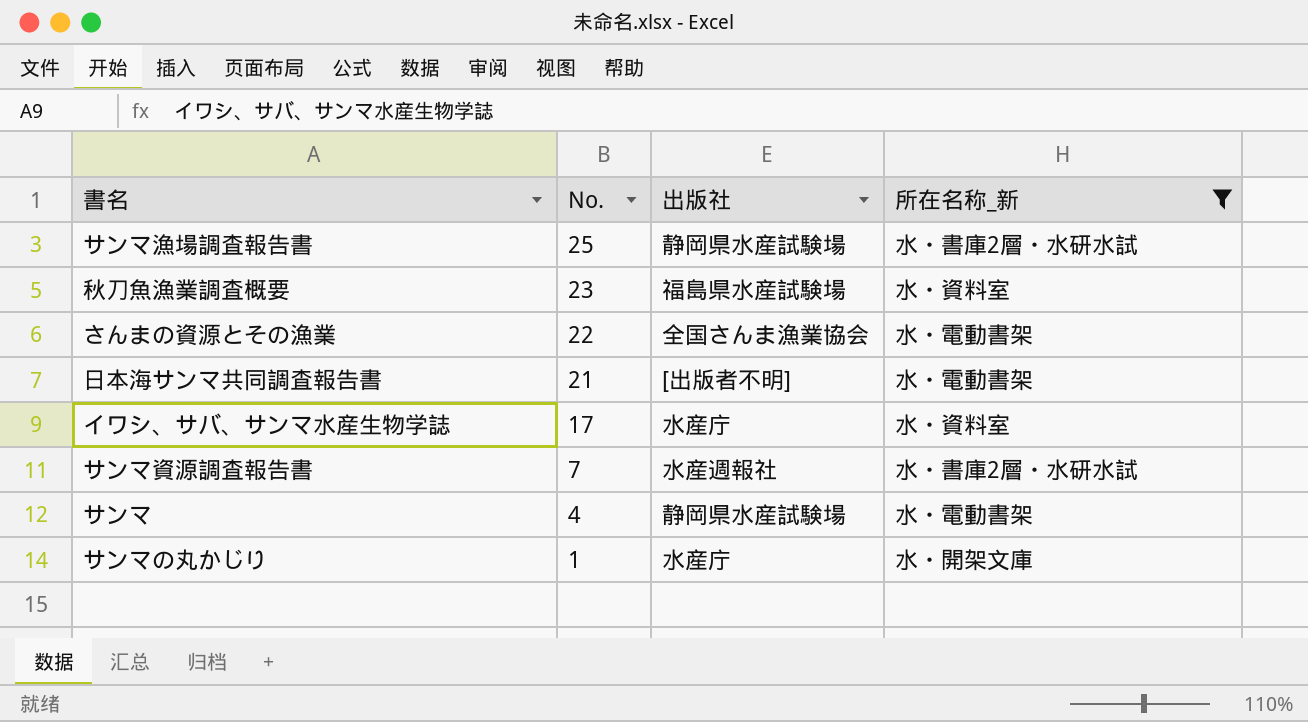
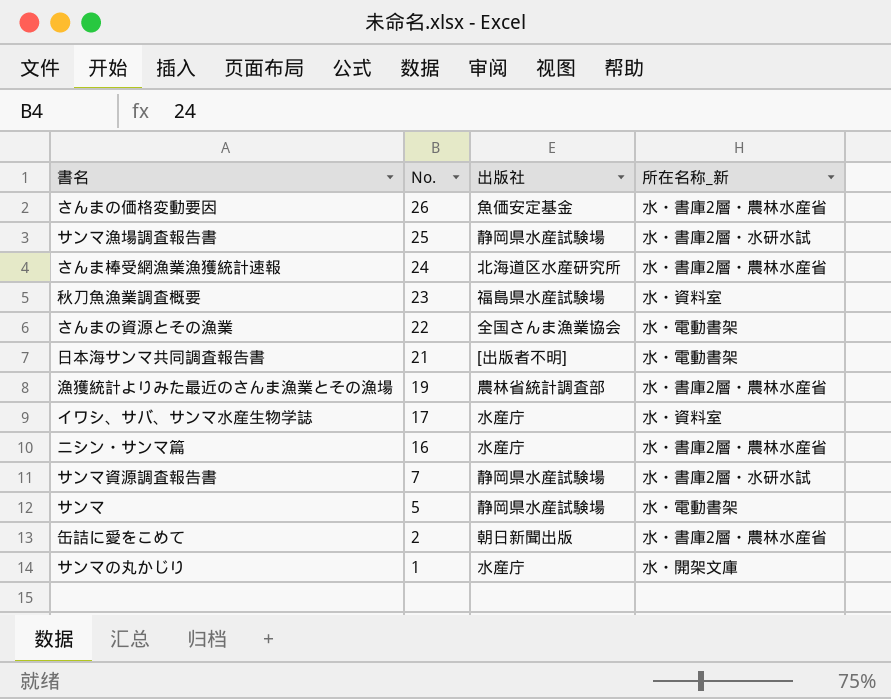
filter: 所在名称_新 != 水・書庫2層・農林水産省 -> none
サンマ資源調査報告書 | 出版社: 水産週報社 -> 静岡県水産試験場
サンマ | No.: 4 -> 5

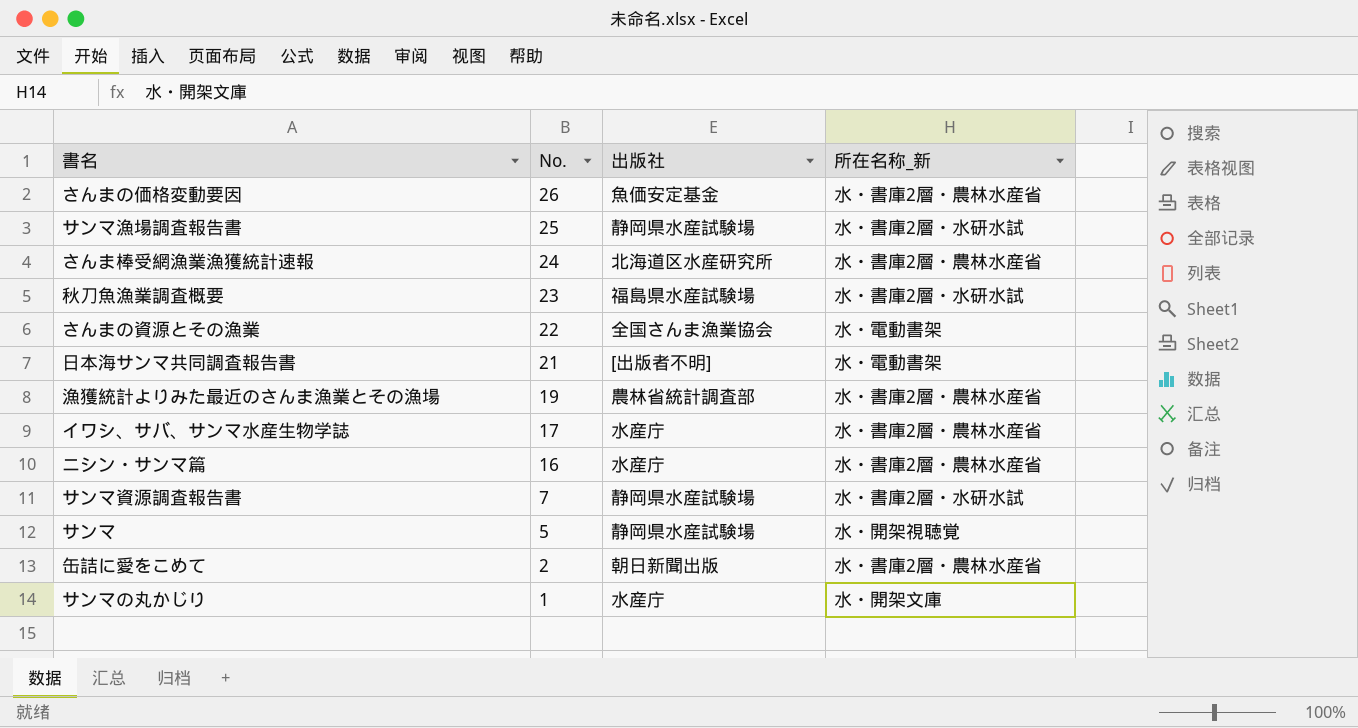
秋刀魚漁業調査概要 | 所在名称_新: 水・資料室 -> 水・書庫2層・水研水試
イワシ、サバ、サンマ水産生物学誌 | 所在名称_新: 水・資料室 -> 水・書庫2層・農林水産省
サンマ | 所在名称_新: 水・電動書架 -> 水・開架視聴覚

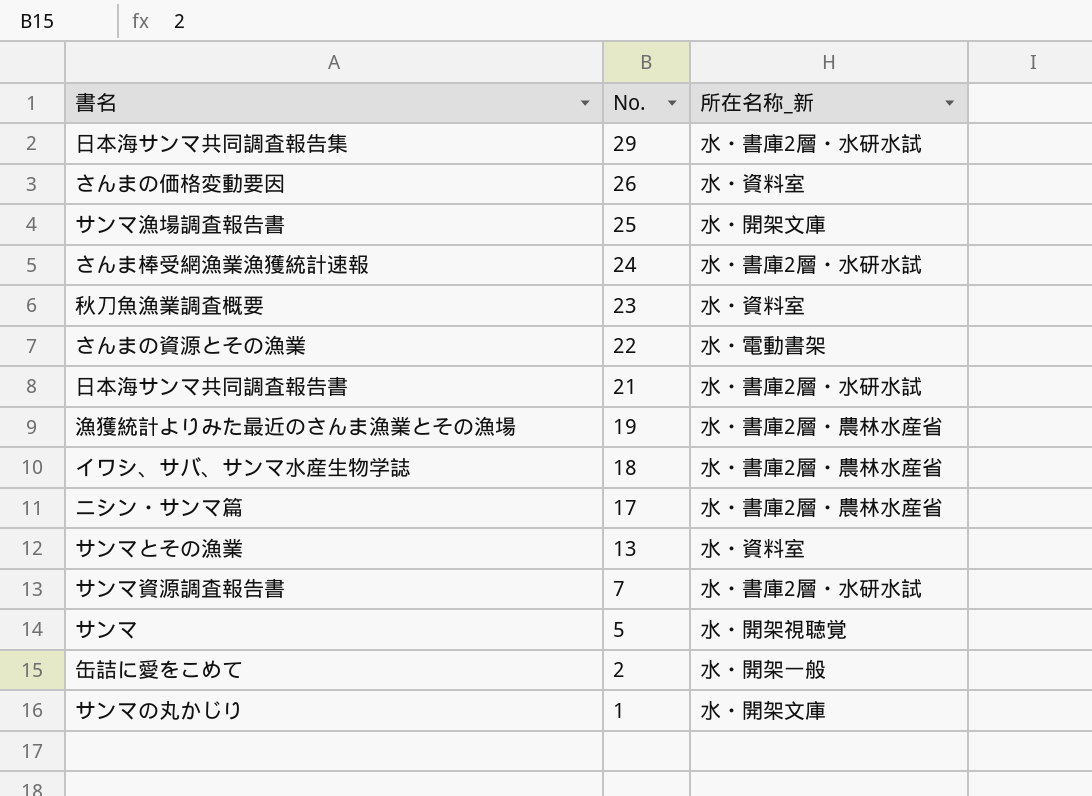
column 出版社 | position: 3 -> none
row 日本海サンマ共同調査報告集: none -> 29 | 水・書庫2層・水研水試
さんまの価格変動要因 | 所在名称_新: 水・書庫2層・農林水産省 -> 水・資料室
サンマ漁場調査報告書 | 所在名称_新: 水・書庫2層・水研水試 -> 水・開架文庫
さんま棒受網漁業漁獲統計速報 | 所在名称_新: 水・書庫2層・農林水産省 -> 水・書庫2層・水研水試
秋刀魚漁業調査概要 | 所在名称_新: 水・書庫2層・水研水試 -> 水・資料室
日本海サンマ共同調査報告書 | 所在名称_新: 水・電動書架 -> 水・書庫2層・水研水試
イワシ、サバ、サンマ水産生物学誌 | No.: 17 -> 18
ニシン・サンマ篇 | No.: 16 -> 17
row サンマとその漁業: none -> 13 | 水・資料室
缶詰に愛をこめて | 所在名称_新: 水・書庫2層・農林水産省 -> 水・開架一般

